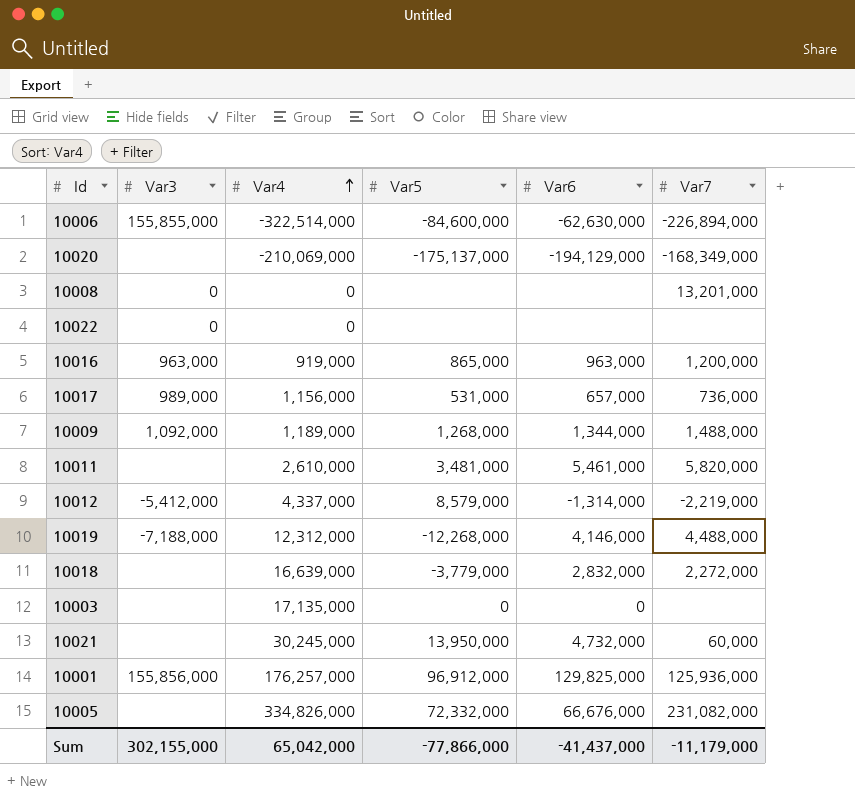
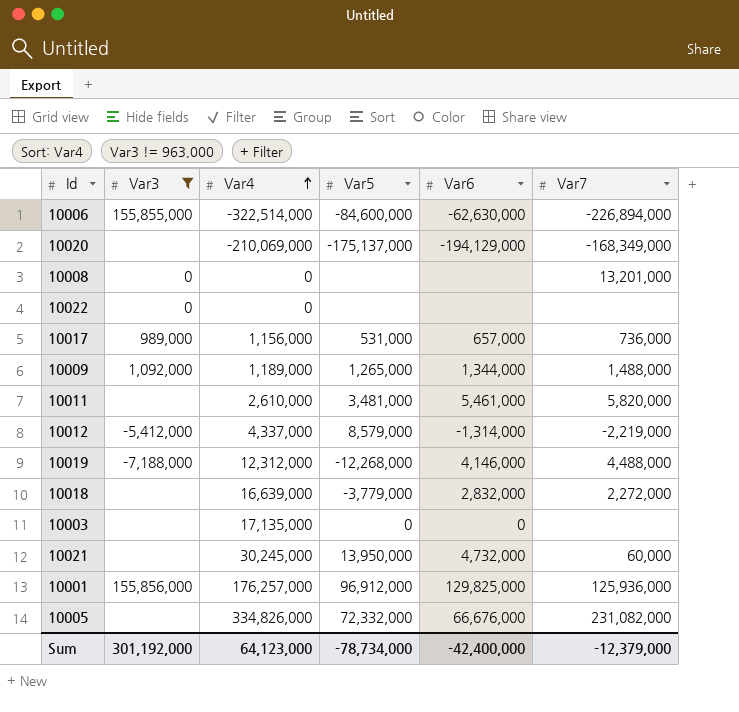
filter: none -> Var3 != 963,000
10009 | Var5: 1,268,000 -> 1,265,000
Sum | Var3: 302,155,000 -> 301,192,000
Sum | Var4: 65,042,000 -> 64,123,000
Sum | Var5: -77,866,000 -> -78,734,000
Sum | Var6: -41,437,000 -> -42,400,000
Sum | Var7: -11,179,000 -> -12,379,000

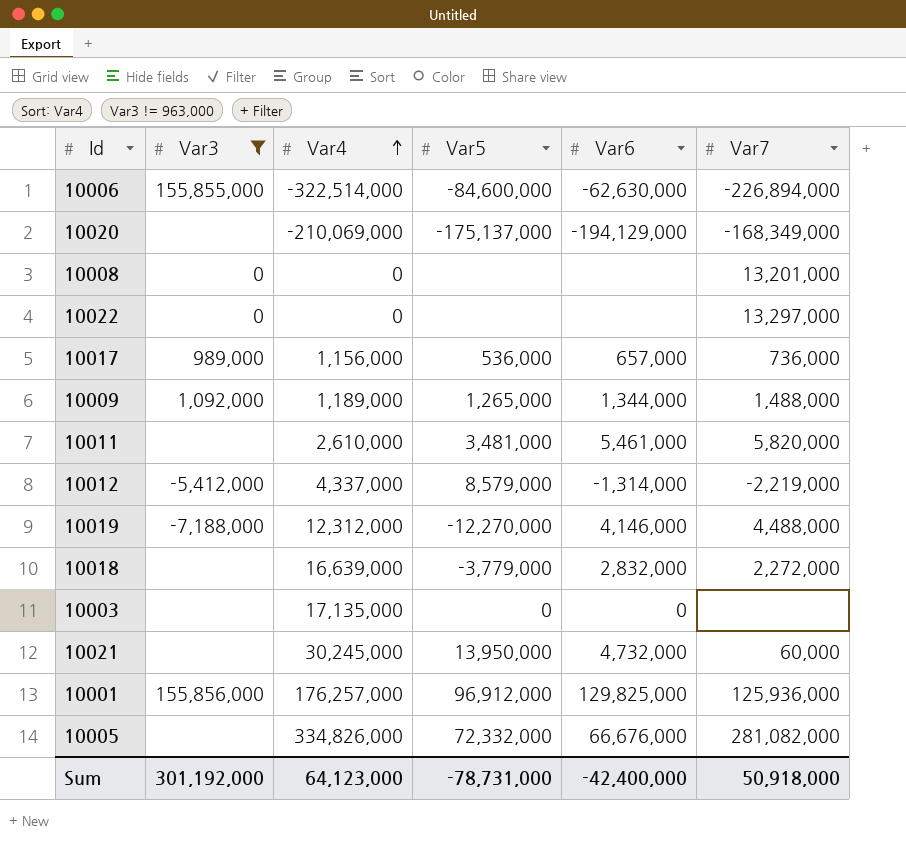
10022 | Var7: none -> 13,297,000
10017 | Var5: 531,000 -> 536,000
10019 | Var5: -12,268,000 -> -12,270,000
10005 | Var7: 231,082,000 -> 281,082,000
Sum | Var5: -78,734,000 -> -78,731,000
Sum | Var7: -12,379,000 -> 50,918,000

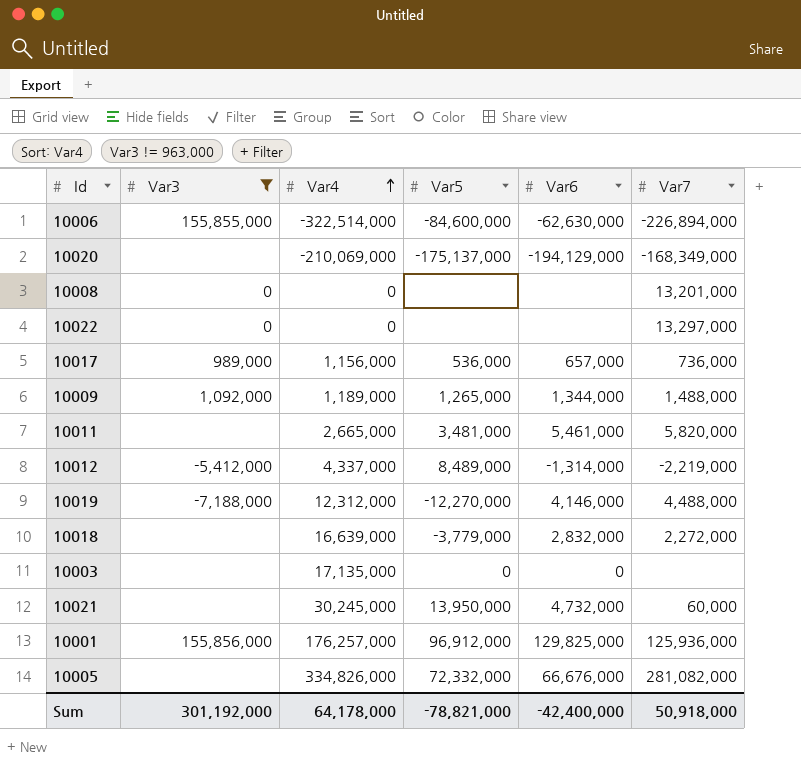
10011 | Var4: 2,610,000 -> 2,665,000
10012 | Var5: 8,579,000 -> 8,489,000
Sum | Var4: 64,123,000 -> 64,178,000
Sum | Var5: -78,731,000 -> -78,821,000

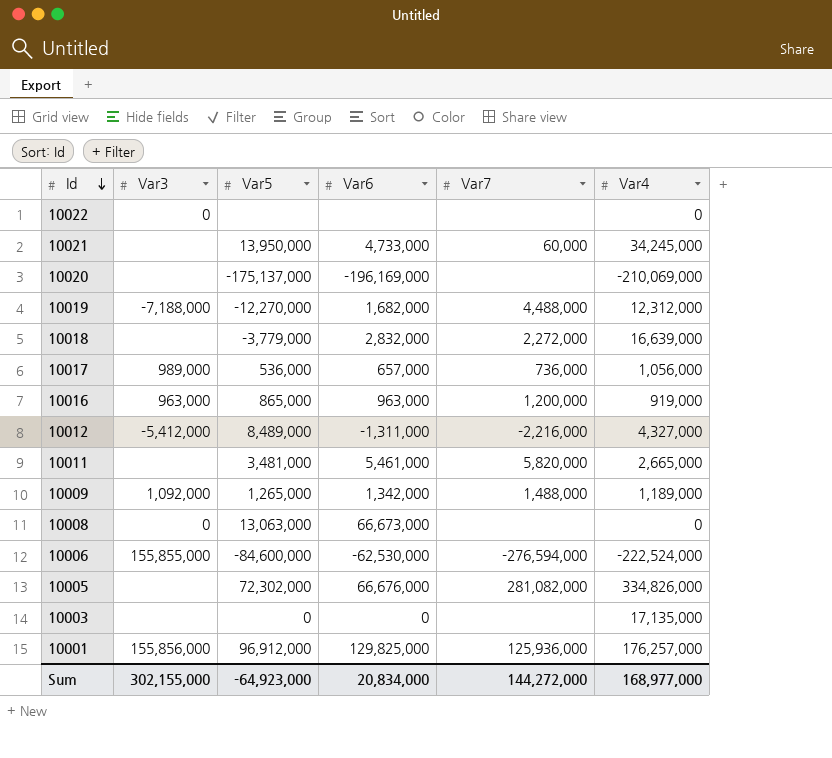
filter: Var3 != 963,000 -> none
row order: Var4 ascending -> Id descending
column Var4 | position: 3 -> 6
10022 | Var7: 13,297,000 -> none
10021 | Var6: 4,732,000 -> 4,733,000
10021 | Var4: 30,245,000 -> 34,245,000
10020 | Var6: -194,129,000 -> -196,169,000
10020 | Var7: -168,349,000 -> none
10019 | Var6: 4,146,000 -> 1,682,000
10017 | Var4: 1,156,000 -> 1,056,000
10012 | Var6: -1,314,000 -> -1,311,000
10012 | Var7: -2,219,000 -> -2,216,000
10012 | Var4: 4,337,000 -> 4,327,000
10009 | Var6: 1,344,000 -> 1,342,000
10008 | Var5: none -> 13,063,000
10008 | Var6: none -> 66,673,000
10008 | Var7: 13,201,000 -> none
10006 | Var6: -62,630,000 -> -62,530,000
10006 | Var7: -226,894,000 -> -276,594,000
10006 | Var4: -322,514,000 -> -222,524,000
10005 | Var5: 72,332,000 -> 72,302,000
Sum | Var3: 301,192,000 -> 302,155,000
Sum | Var5: -78,821,000 -> -64,923,000
Sum | Var6: -42,400,000 -> 20,834,000
Sum | Var7: 50,918,000 -> 144,272,000
Sum | Var4: 64,178,000 -> 168,977,000

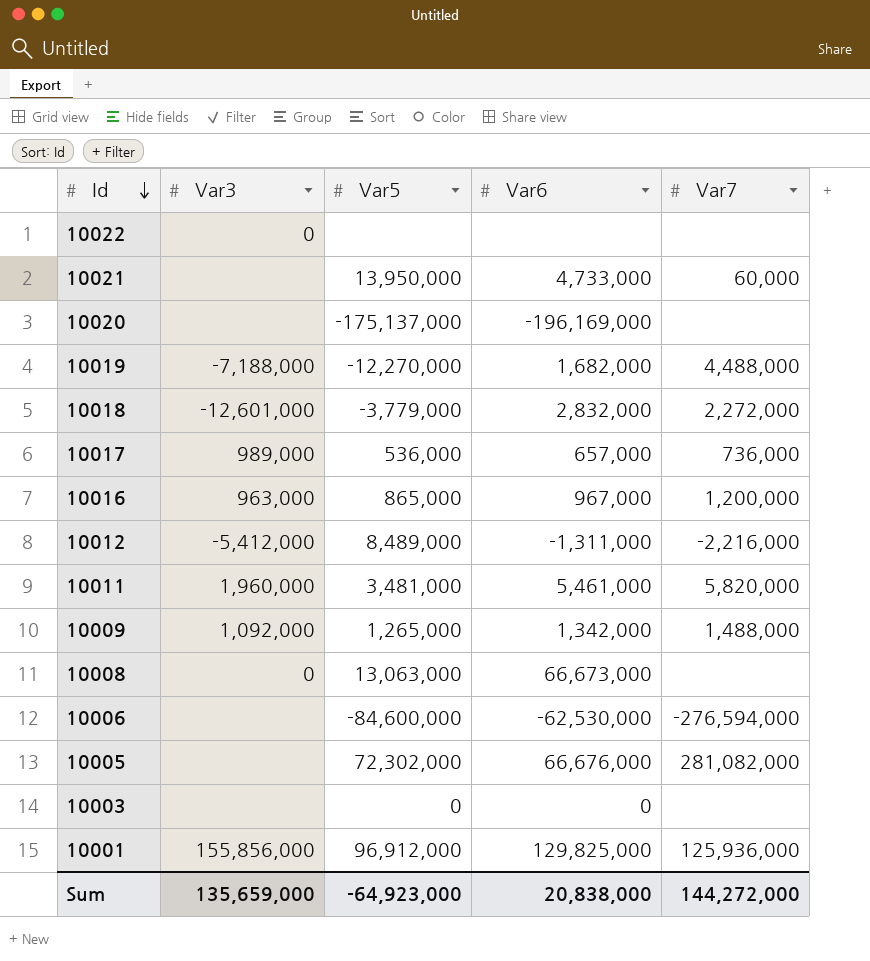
column Var4 | position: 6 -> none
10018 | Var3: none -> -12,601,000
10016 | Var6: 963,000 -> 967,000
10011 | Var3: none -> 1,960,000
10006 | Var3: 155,855,000 -> none
Sum | Var3: 302,155,000 -> 135,659,000
Sum | Var6: 20,834,000 -> 20,838,000

